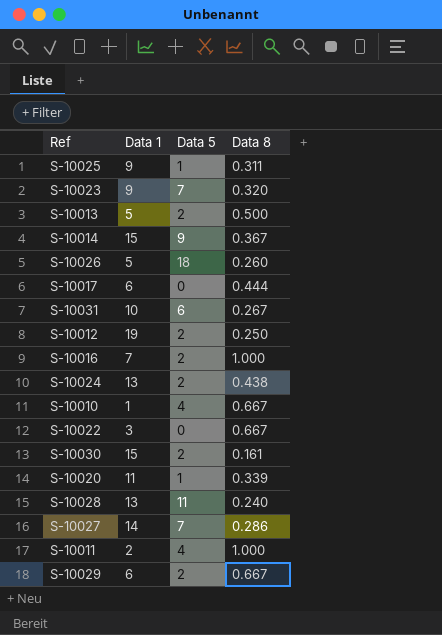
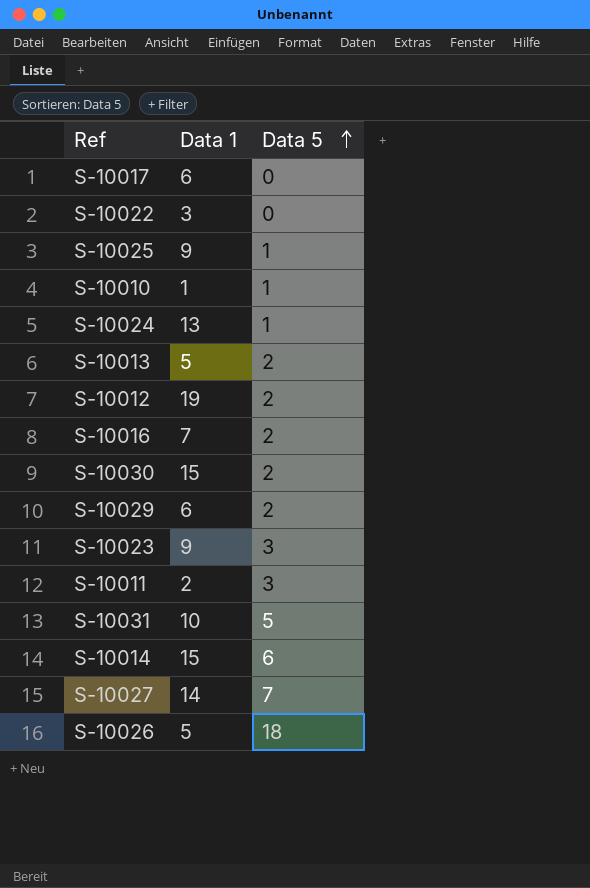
row order: none -> Data 5 ascending
column Data 8 | position: 4 -> none
row S-10020: 11 | 1 | 0.339 -> none
row S-10028: 13 | 11 | 0.240 -> none
S-10010 | Data 5: 4 -> 1
S-10024 | Data 5: 2 -> 1
S-10023 | Data 5: 7 -> 3
S-10011 | Data 5: 4 -> 3
S-10031 | Data 5: 6 -> 5
S-10014 | Data 5: 9 -> 6

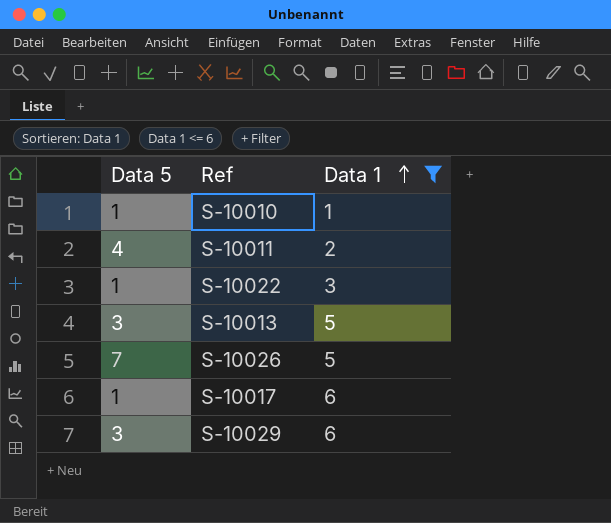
filter: none -> Data 1 <= 6
row order: Data 5 ascending -> Data 1 ascending
column Data 5 | position: 3 -> 1
S-10011 | Data 5: 3 -> 4
S-10022 | Data 5: 0 -> 1
S-10013 | Data 5: 2 -> 3
S-10026 | Data 5: 18 -> 7
S-10017 | Data 5: 0 -> 1
S-10029 | Data 5: 2 -> 3

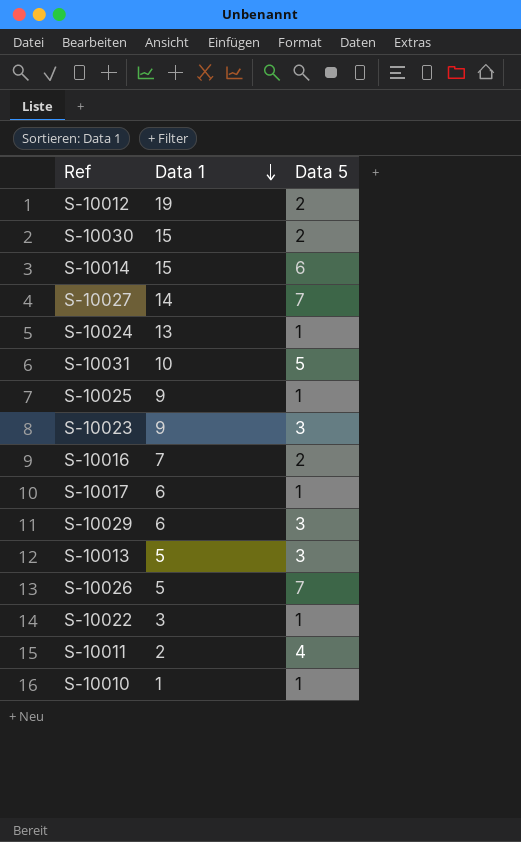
filter: Data 1 <= 6 -> none
row order: Data 1 ascending -> Data 1 descending
column Data 5 | position: 1 -> 3

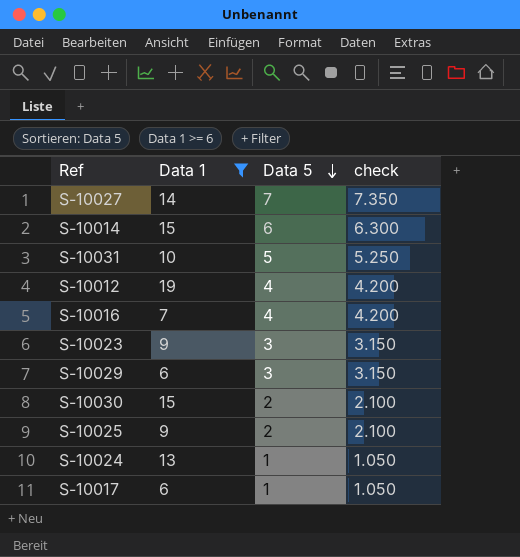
filter: none -> Data 1 >= 6
row order: Data 1 descending -> Data 5 descending
column check | formula: none -> [Data 5] * 1.05
S-10012 | Data 5: 2 -> 4
S-10016 | Data 5: 2 -> 4
S-10025 | Data 5: 1 -> 2

